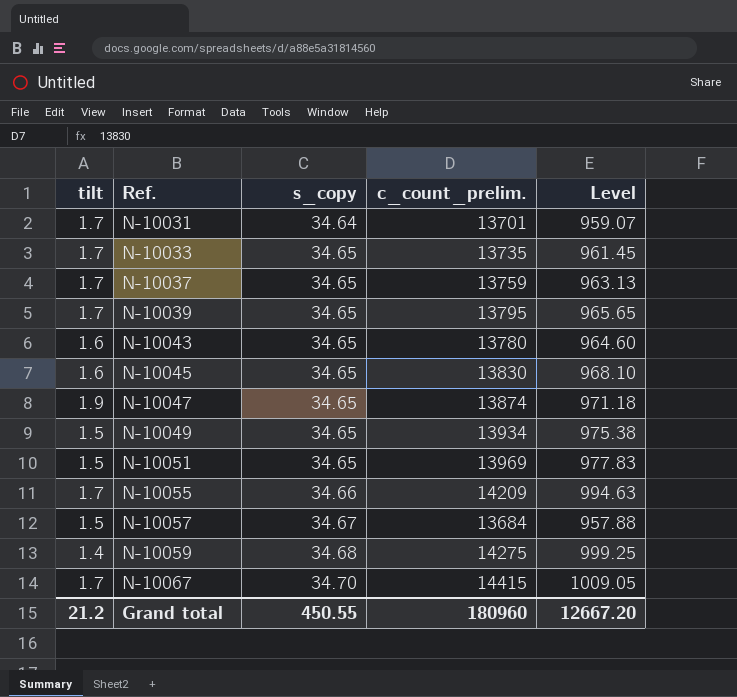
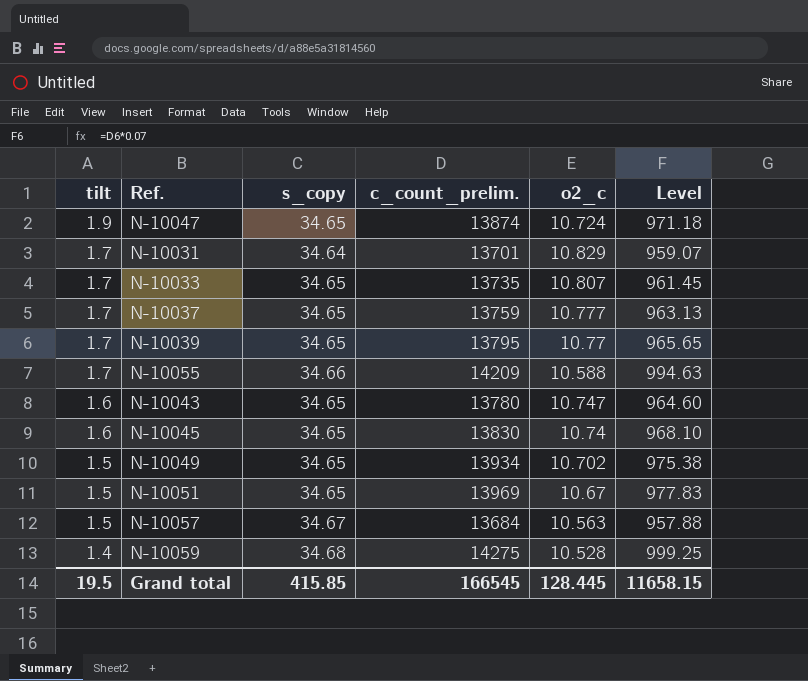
row order: Ref. ascending -> tilt descending
column o2_c | position: none -> 5
row N-10067: 1.7 | 34.70 | 14415 | 1009.05 -> none
Grand total | tilt: 21.2 -> 19.5
Grand total | s_copy: 450.55 -> 415.85
Grand total | c_count_prelim.: 180960 -> 166545
Grand total | Level: 12667.20 -> 11658.15

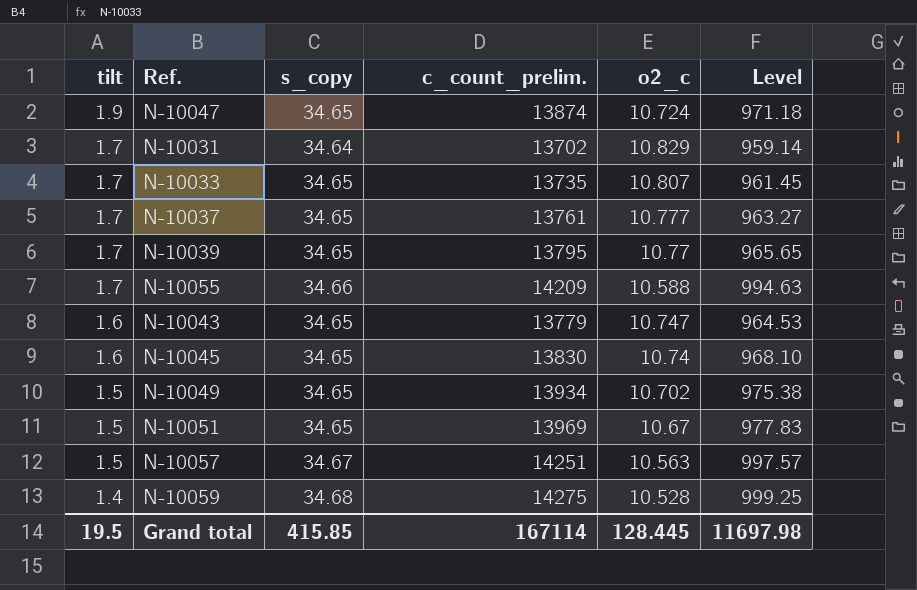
N-10031 | c_count_prelim.: 13701 -> 13702
N-10031 | Level: 959.07 -> 959.14
N-10037 | c_count_prelim.: 13759 -> 13761
N-10037 | Level: 963.13 -> 963.27
N-10043 | c_count_prelim.: 13780 -> 13779
N-10043 | Level: 964.60 -> 964.53
N-10057 | c_count_prelim.: 13684 -> 14251
N-10057 | Level: 957.88 -> 997.57
Grand total | c_count_prelim.: 166545 -> 167114
Grand total | Level: 11658.15 -> 11697.98

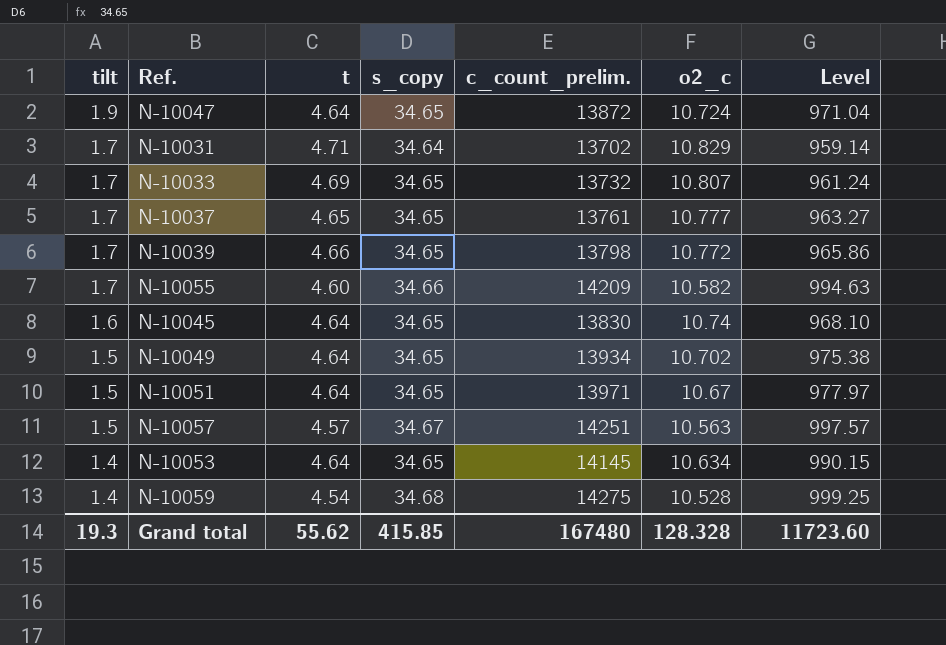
column t | position: none -> 3
row N-10043: 1.6 | 34.65 | 13779 | 10.747 | 964.53 -> none
N-10047 | c_count_prelim.: 13874 -> 13872
N-10047 | Level: 971.18 -> 971.04
N-10033 | c_count_prelim.: 13735 -> 13732
N-10033 | Level: 961.45 -> 961.24
N-10039 | c_count_prelim.: 13795 -> 13798
N-10039 | o2_c: 10.77 -> 10.772
N-10039 | Level: 965.65 -> 965.86
N-10055 | o2_c: 10.588 -> 10.582
N-10051 | c_count_prelim.: 13969 -> 13971
N-10051 | Level: 977.83 -> 977.97
row N-10053: none -> 1.4 | 4.64 | 34.65 | 14145 | 10.634 | 990.15
Grand total | tilt: 19.5 -> 19.3
Grand total | c_count_prelim.: 167114 -> 167480
Grand total | o2_c: 128.445 -> 128.328
Grand total | Level: 11697.98 -> 11723.60

